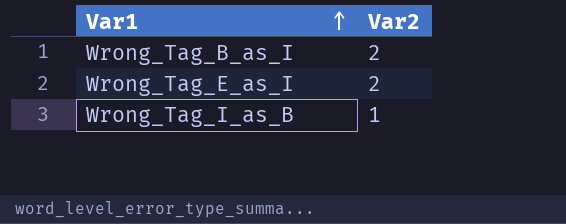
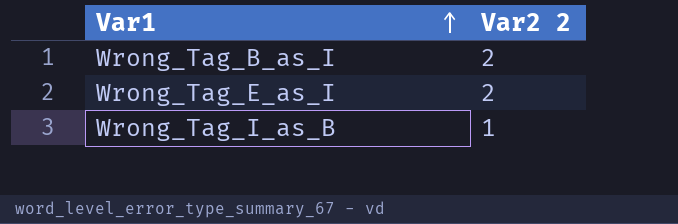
column name: Var2 -> Var2 2

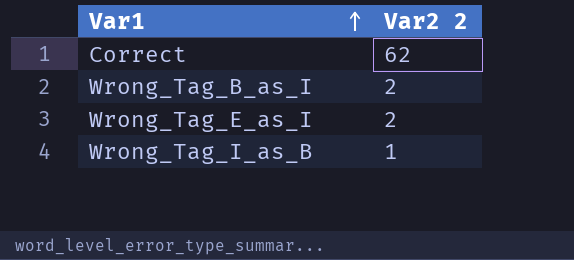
row Correct: none -> 62

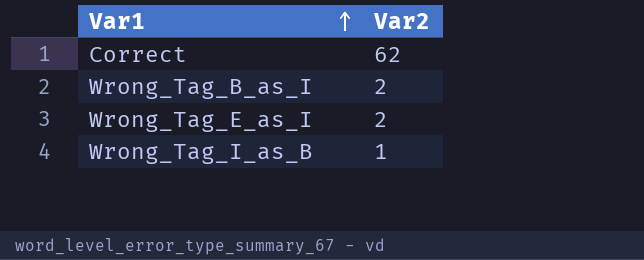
column name: Var2 2 -> Var2

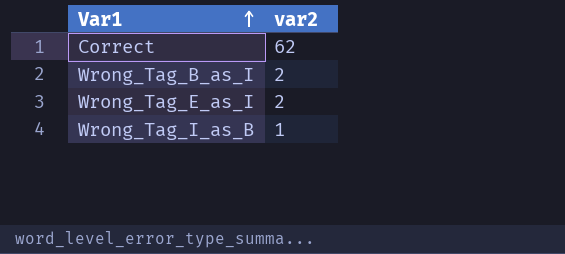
column name: Var2 -> var2

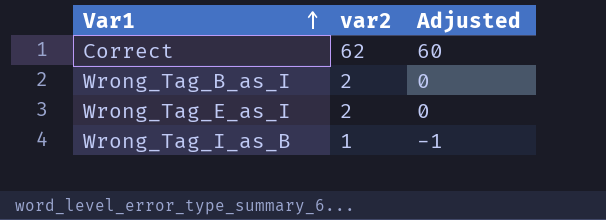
column Adjusted | formula: none -> [var2] - 2

